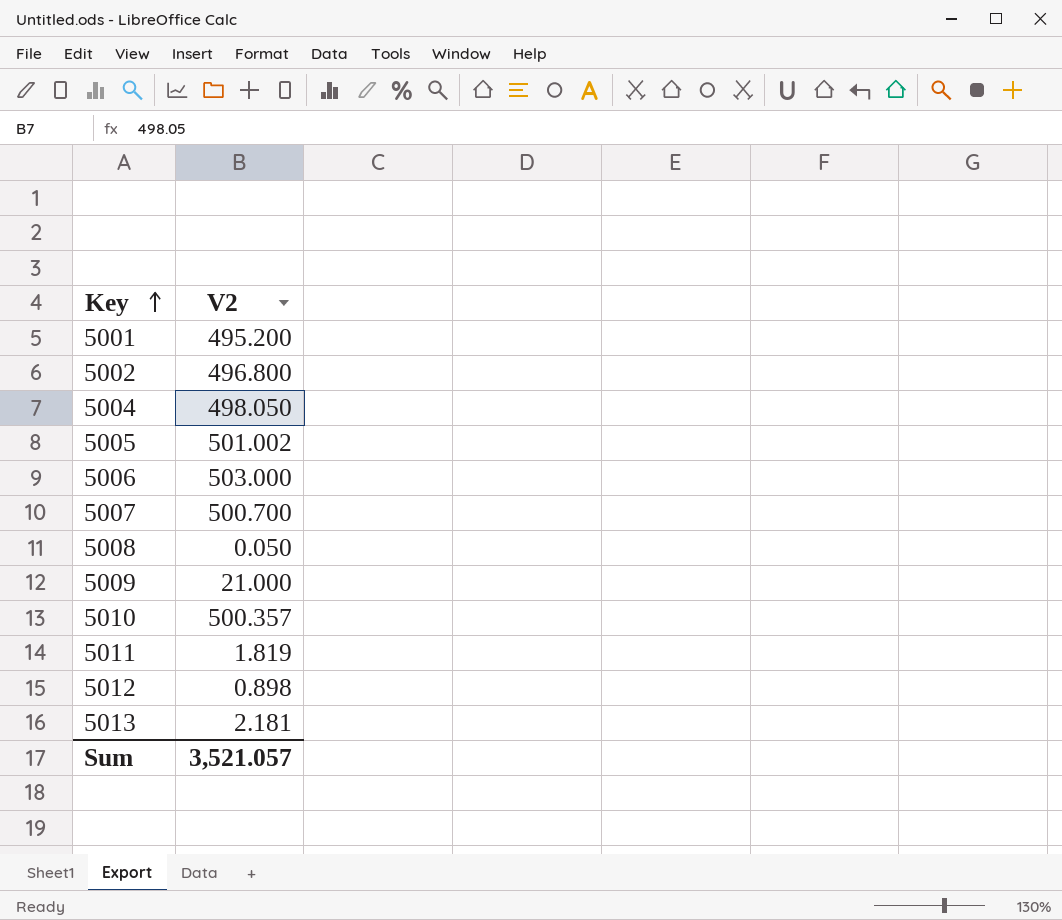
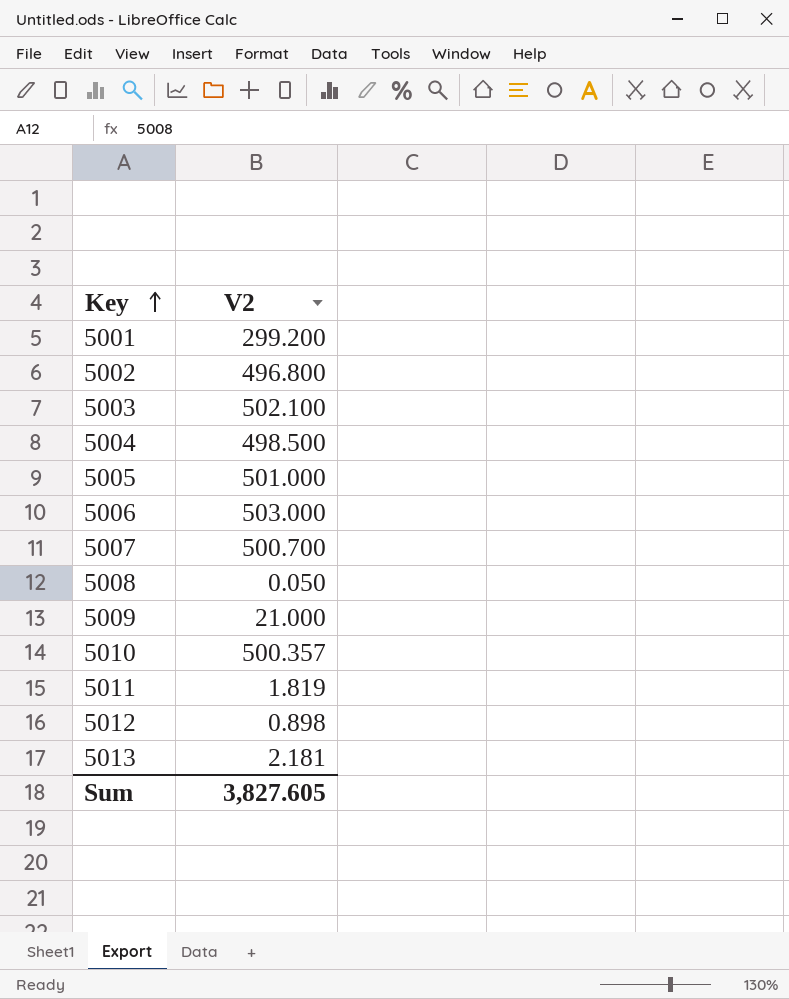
5001 | V2: 495.200 -> 299.200
row 5003: none -> 502.100
5004 | V2: 498.050 -> 498.500
5005 | V2: 501.002 -> 501.000
Sum | V2: 3,521.057 -> 3,827.605

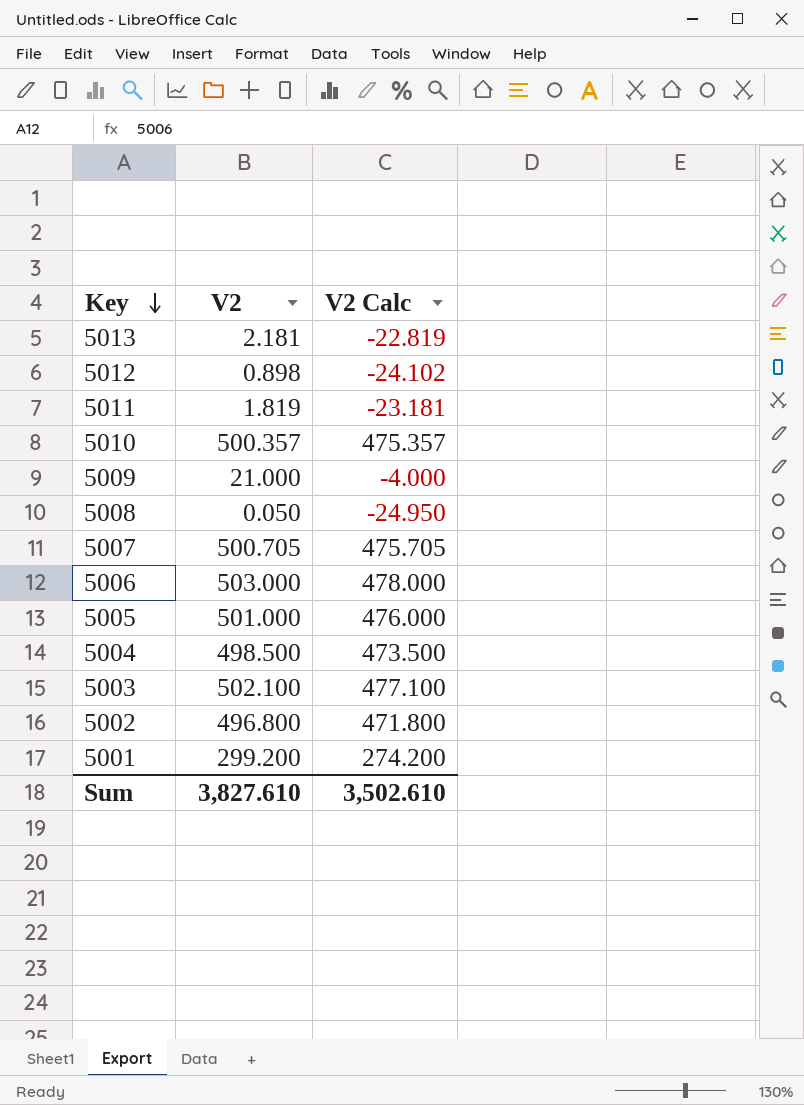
row order: Key ascending -> Key descending
column V2 Calc | formula: none -> [V2] - 25
5007 | V2: 500.700 -> 500.705
Sum | V2: 3,827.605 -> 3,827.610

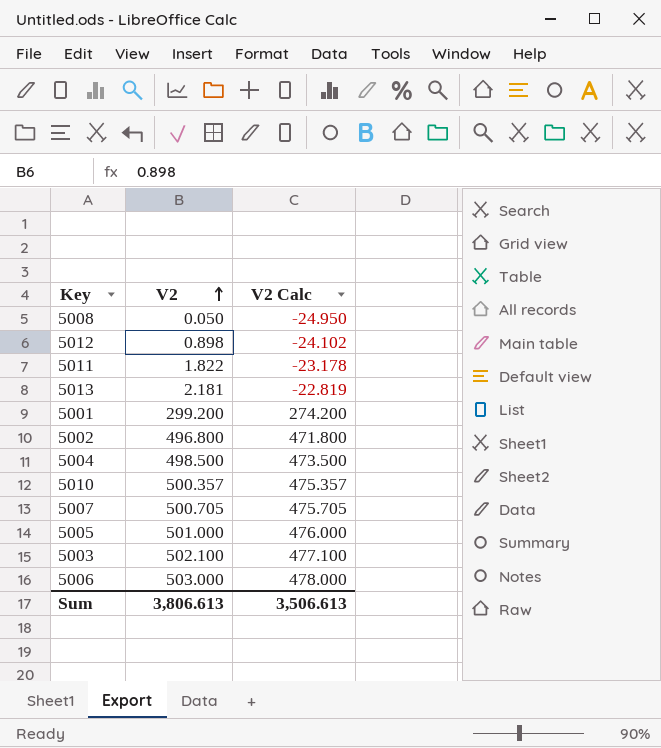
row order: Key descending -> V2 ascending
row 5009: 21.000 | -4.000 -> none
5011 | V2: 1.819 -> 1.822
5011 | V2 Calc: -23.181 -> -23.178
Sum | V2: 3,827.610 -> 3,806.613
Sum | V2 Calc: 3,502.610 -> 3,506.613

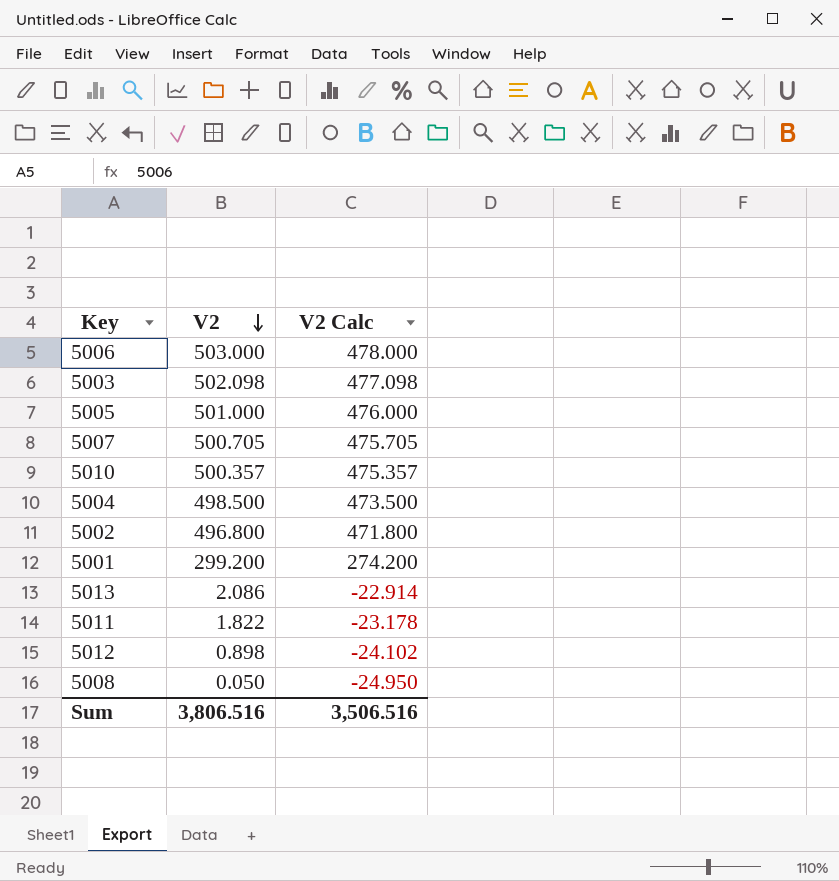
row order: V2 ascending -> V2 descending
5003 | V2: 502.100 -> 502.098
5003 | V2 Calc: 477.100 -> 477.098
5013 | V2: 2.181 -> 2.086
5013 | V2 Calc: -22.819 -> -22.914
Sum | V2: 3,806.613 -> 3,806.516
Sum | V2 Calc: 3,506.613 -> 3,506.516

